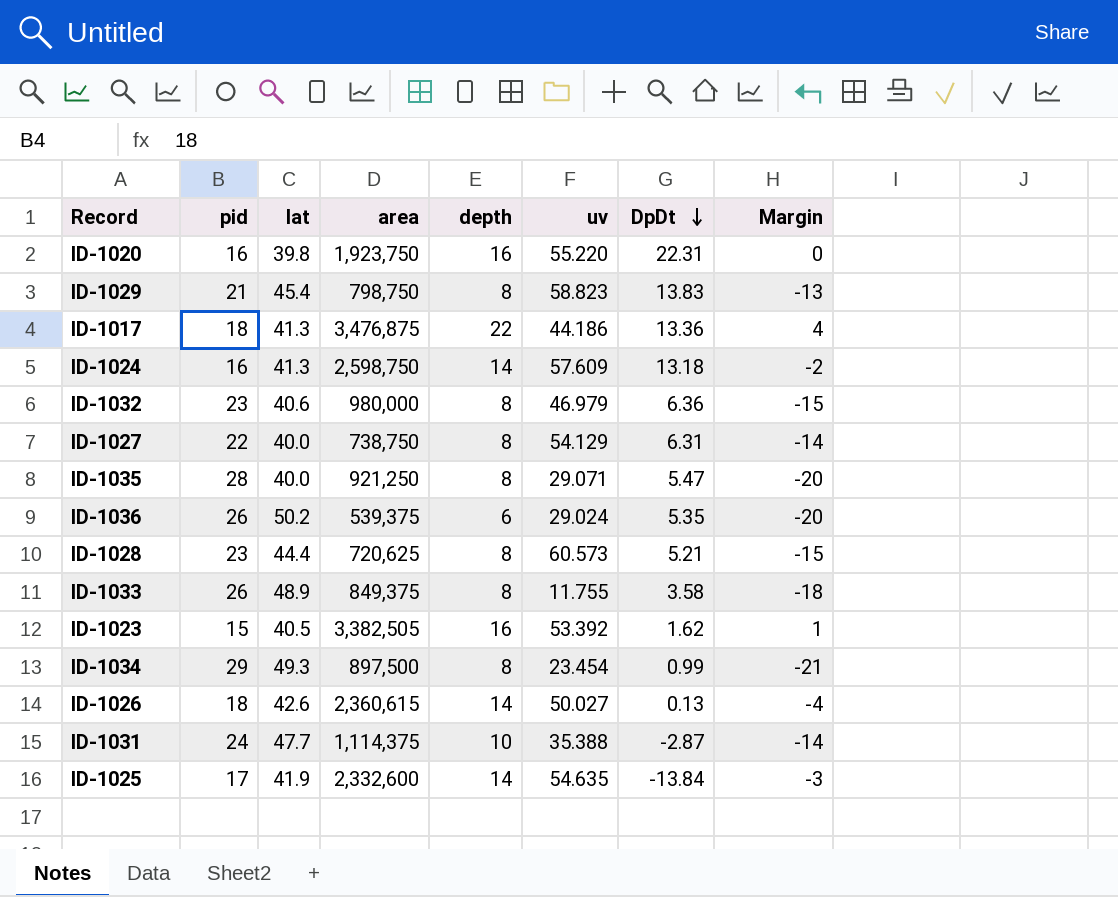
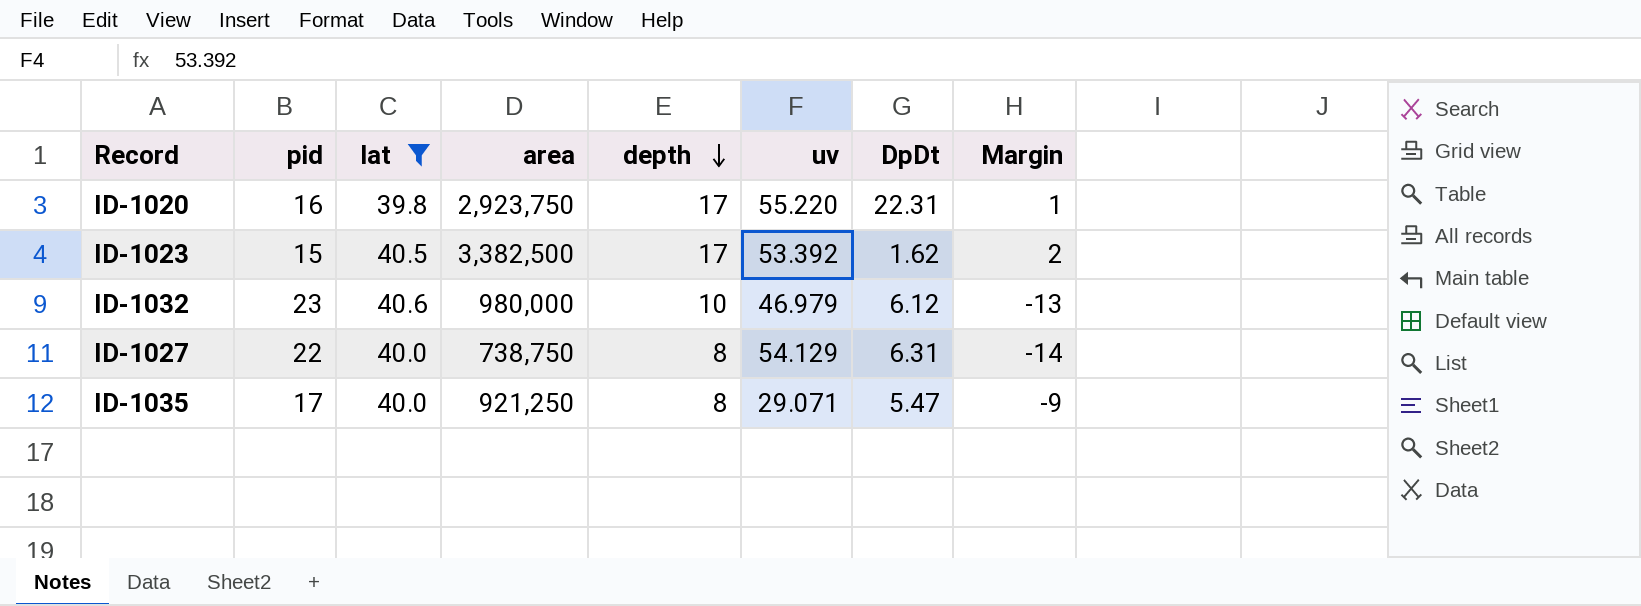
filter: none -> lat <= 40.6
row order: DpDt descending -> depth descending
ID-1020 | area: 1,923,750 -> 2,923,750
ID-1020 | depth: 16 -> 17
ID-1020 | Margin: 0 -> 1
ID-1023 | area: 3,382,505 -> 3,382,500
ID-1023 | depth: 16 -> 17
ID-1023 | Margin: 1 -> 2
ID-1032 | depth: 8 -> 10
ID-1032 | DpDt: 6.36 -> 6.12
ID-1032 | Margin: -15 -> -13
ID-1035 | pid: 28 -> 17
ID-1035 | Margin: -20 -> -9

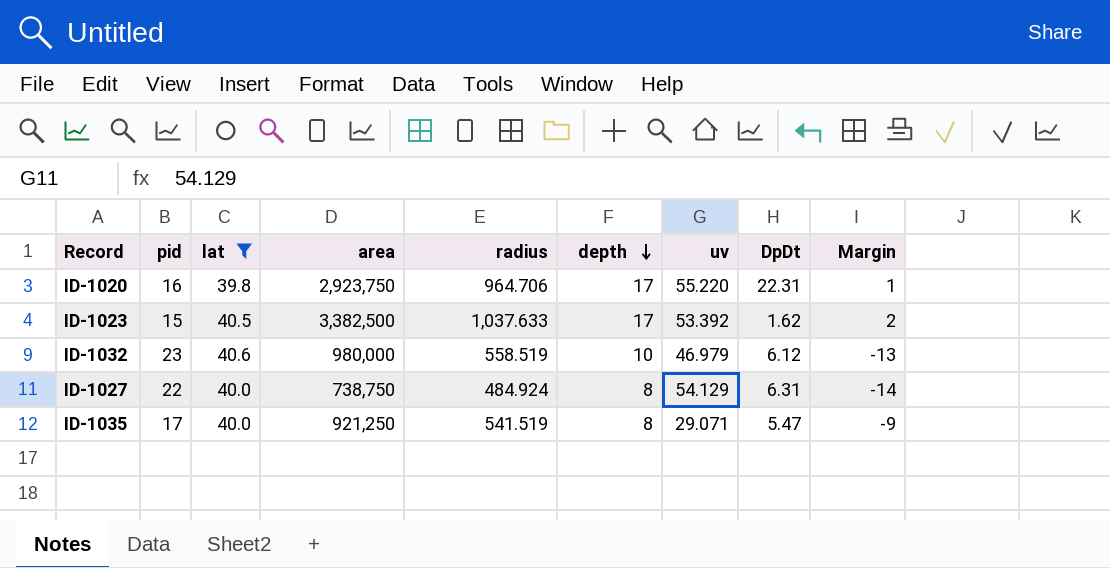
column radius | position: none -> 5

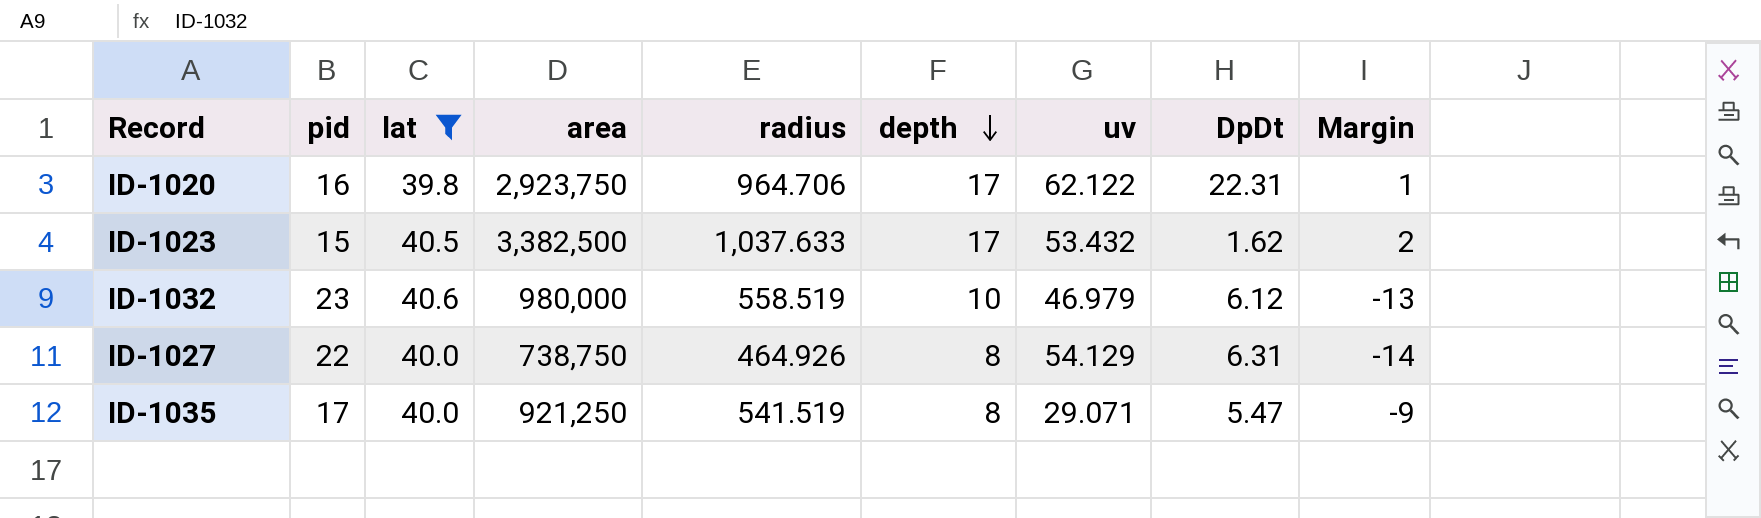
ID-1020 | uv: 55.220 -> 62.122
ID-1023 | uv: 53.392 -> 53.432
ID-1027 | radius: 484.924 -> 464.926

